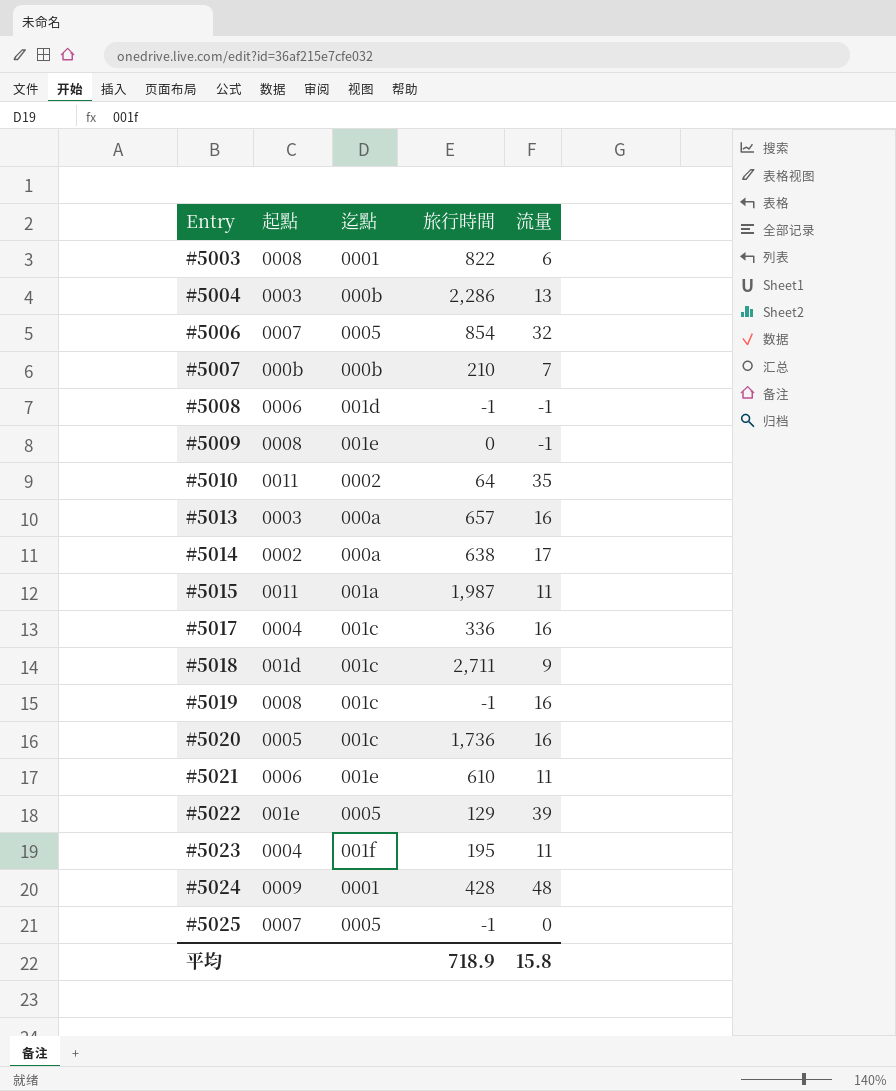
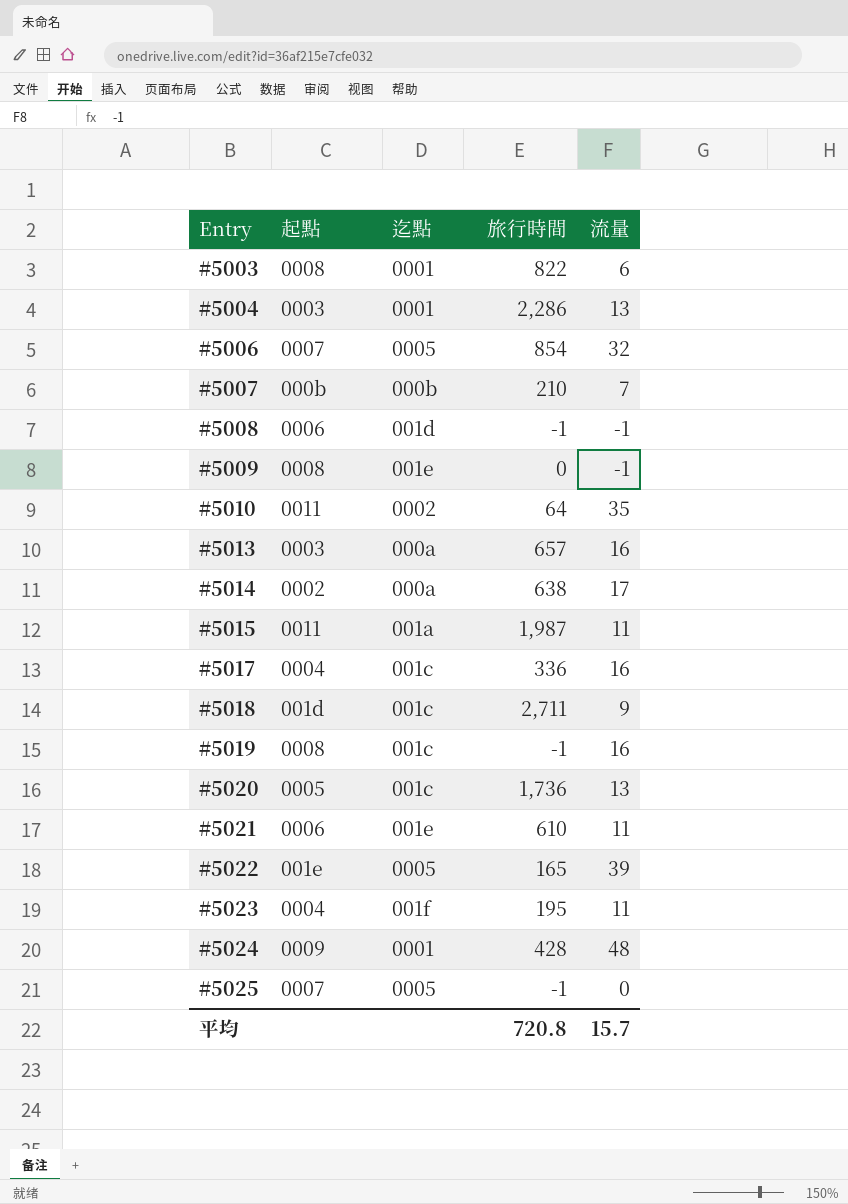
#5004 | 迄點: 000b -> 0001
#5020 | 流量: 16 -> 13
#5022 | 旅行時間: 129 -> 165
平均 | 旅行時間: 718.9 -> 720.8
平均 | 流量: 15.8 -> 15.7

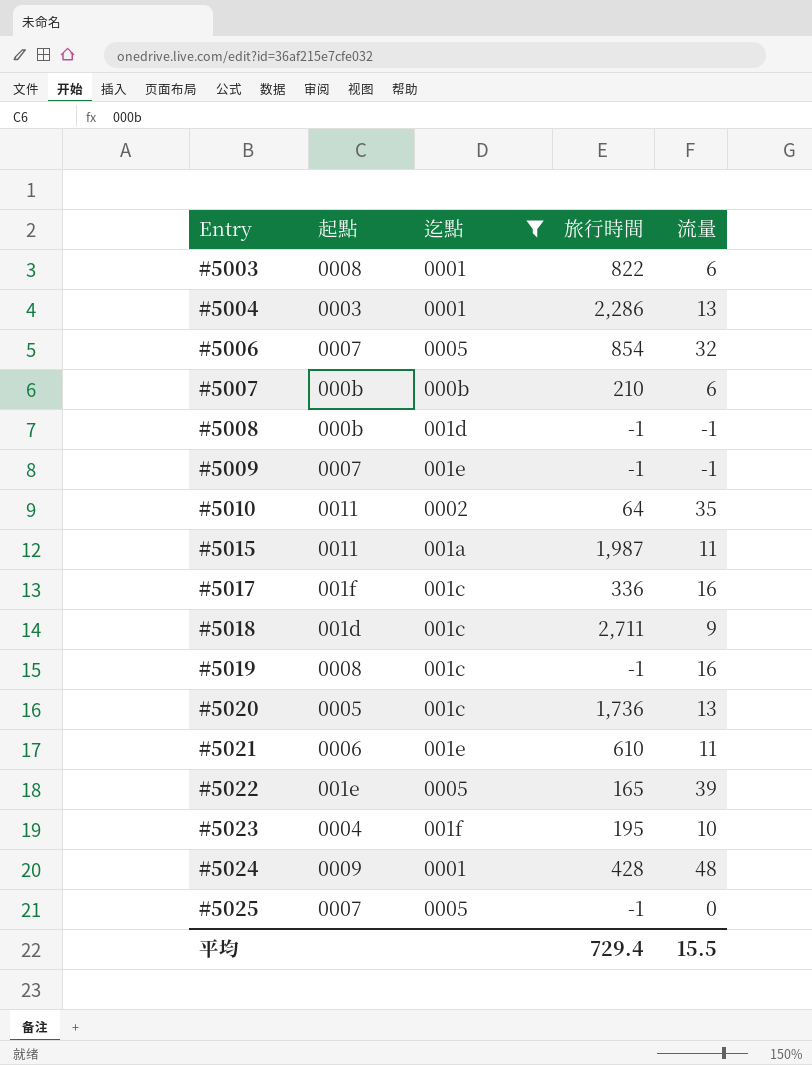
filter: none -> 迄點 != 000a
#5007 | 流量: 7 -> 6
#5008 | 起點: 0006 -> 000b
#5009 | 起點: 0008 -> 0007
#5009 | 旅行時間: 0 -> -1
#5017 | 起點: 0004 -> 001f
#5023 | 流量: 11 -> 10
平均 | 旅行時間: 720.8 -> 729.4
平均 | 流量: 15.7 -> 15.5

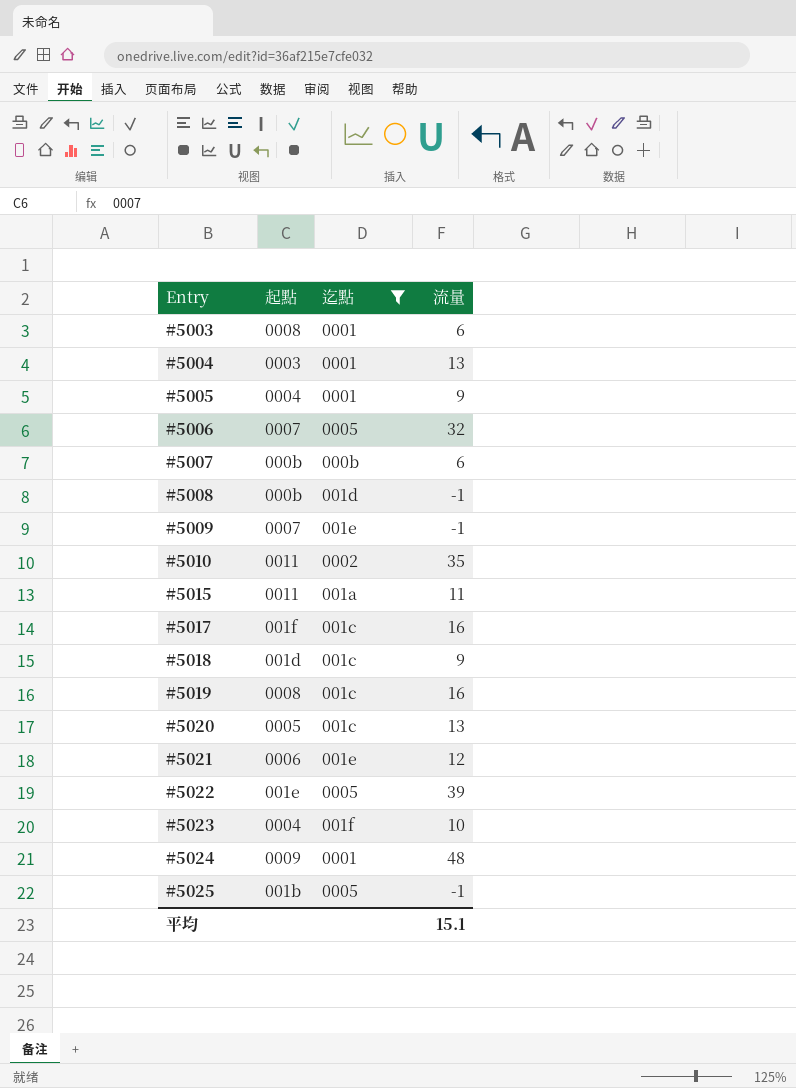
column 旅行時間 | position: 4 -> none
row #5005: none -> 0004 | 0001 | 9
#5021 | 流量: 11 -> 12
#5025 | 起點: 0007 -> 001b
#5025 | 流量: 0 -> -1
平均 | 流量: 15.5 -> 15.1

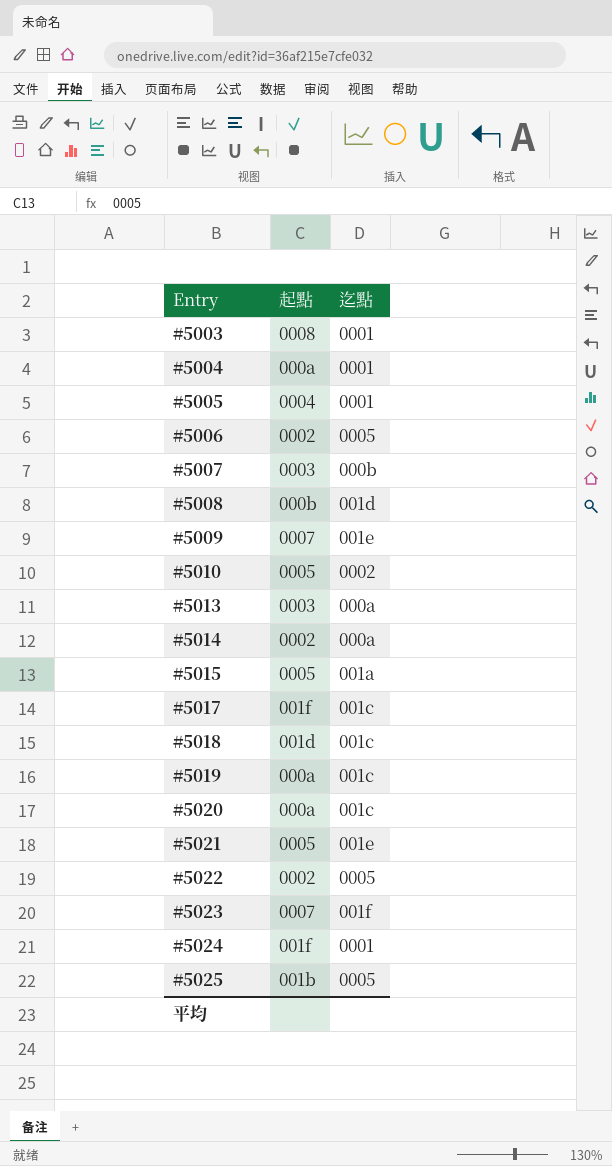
filter: 迄點 != 000a -> none
column 流量 | position: 4 -> none
#5004 | 起點: 0003 -> 000a
#5006 | 起點: 0007 -> 0002
#5007 | 起點: 000b -> 0003
#5010 | 起點: 0011 -> 0005
#5015 | 起點: 0011 -> 0005
#5019 | 起點: 0008 -> 000a
#5020 | 起點: 0005 -> 000a
#5021 | 起點: 0006 -> 0005
#5022 | 起點: 001e -> 0002
#5023 | 起點: 0004 -> 0007
#5024 | 起點: 0009 -> 001f

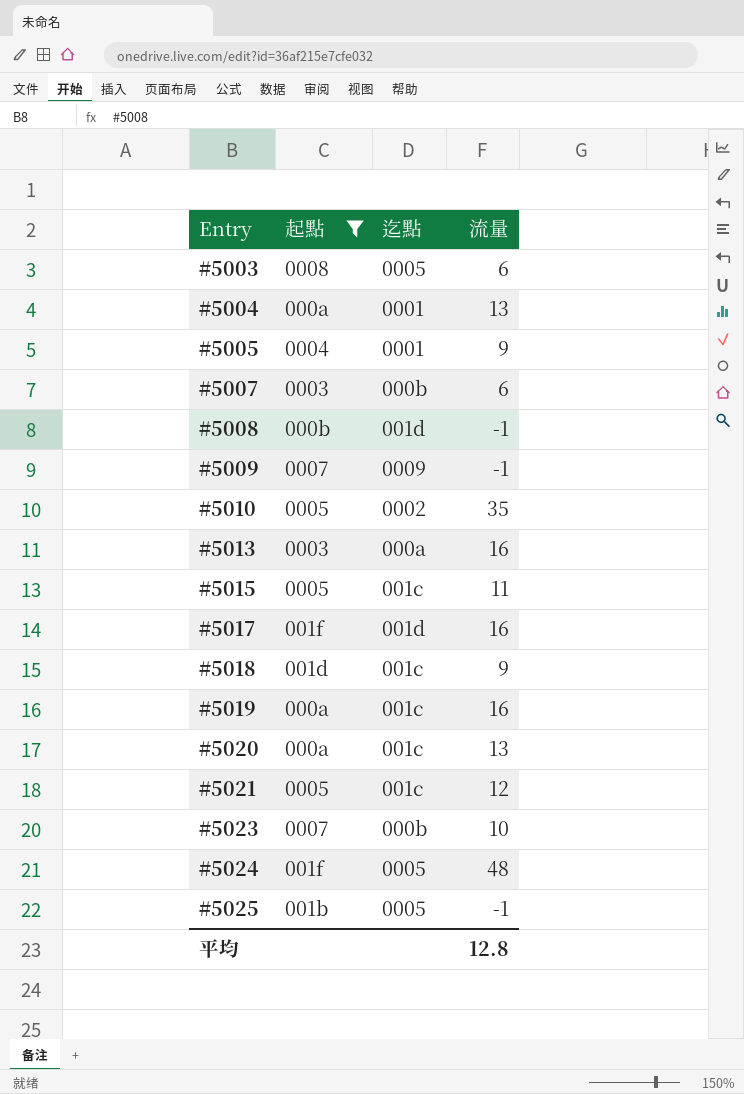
filter: none -> 起點 != 0002
column 流量 | position: none -> 4
#5003 | 迄點: 0001 -> 0005
#5009 | 迄點: 001e -> 0009
#5015 | 迄點: 001a -> 001c
#5017 | 迄點: 001c -> 001d
#5021 | 迄點: 001e -> 001c
#5023 | 迄點: 001f -> 000b
#5024 | 迄點: 0001 -> 0005

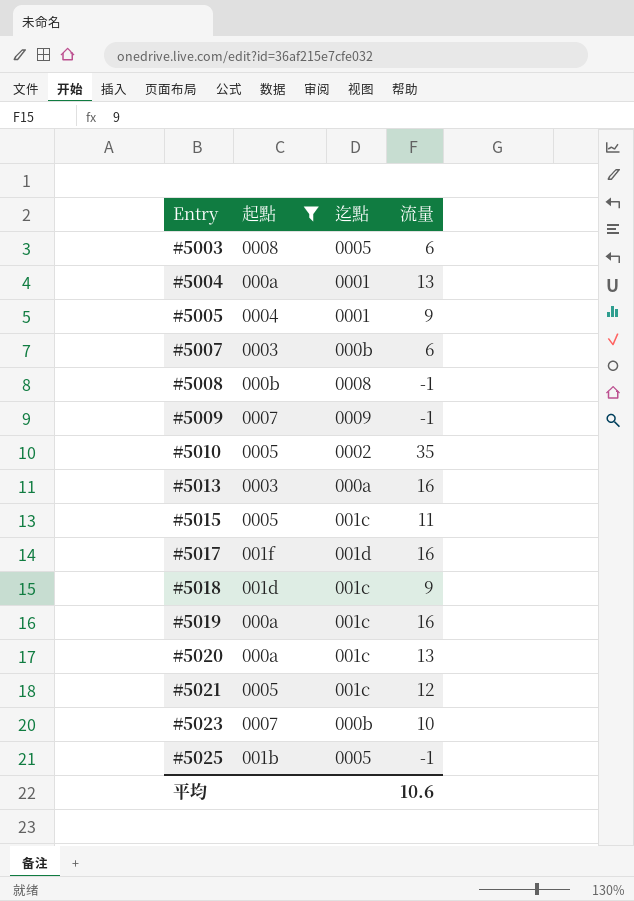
row #5024: 001f | 0005 | 48 -> none
#5008 | 迄點: 001d -> 0008
平均 | 流量: 12.8 -> 10.6

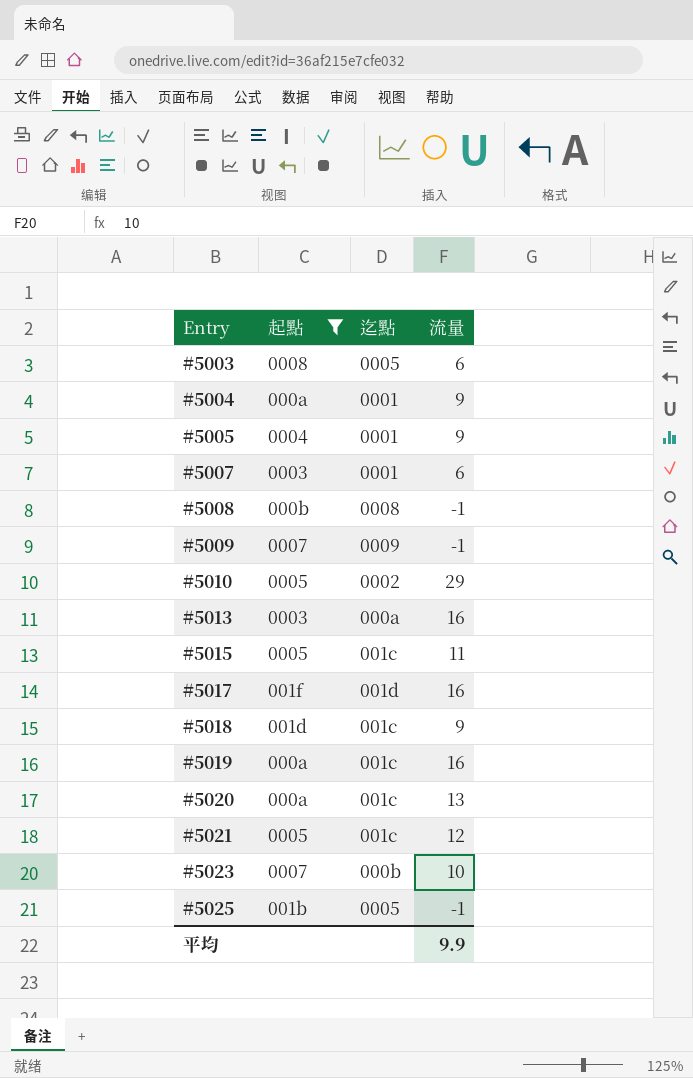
#5004 | 流量: 13 -> 9
#5007 | 迄點: 000b -> 0001
#5010 | 流量: 35 -> 29
平均 | 流量: 10.6 -> 9.9

